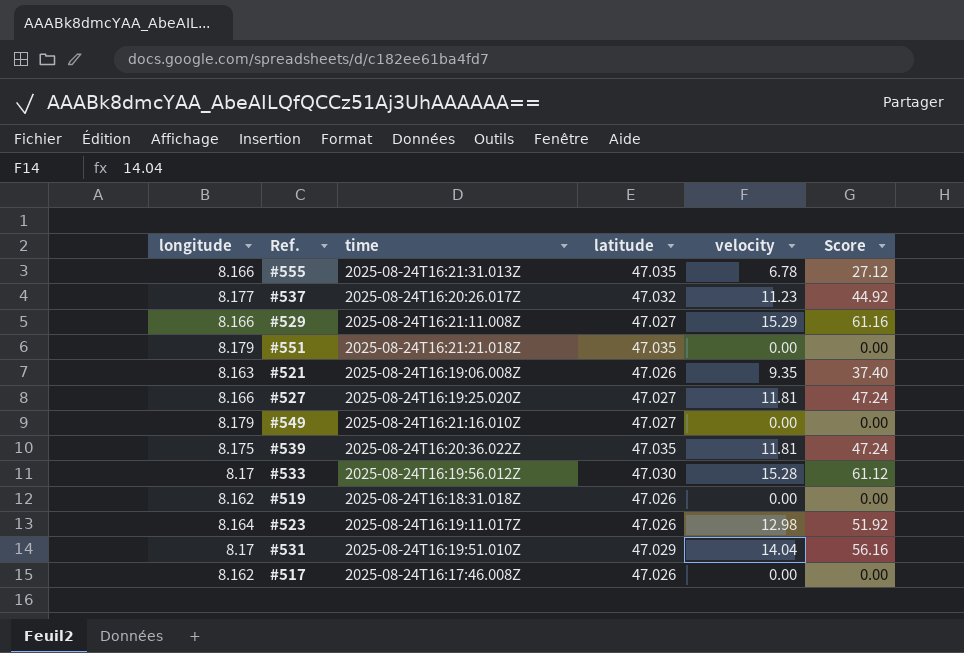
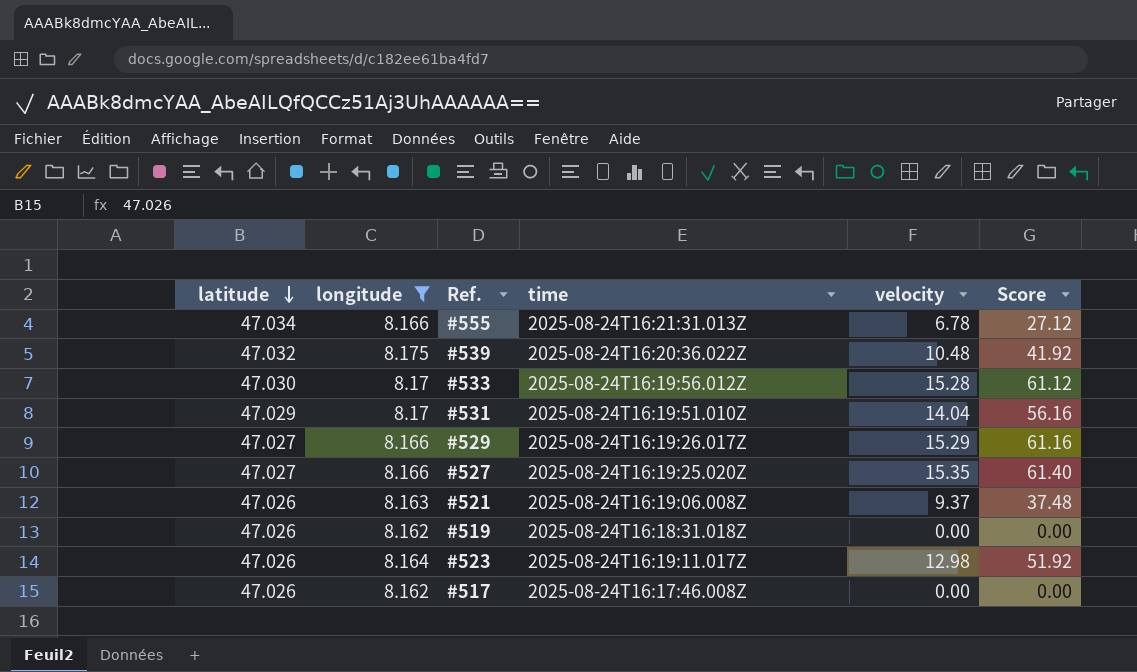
filter: none -> longitude <= 8.175
row order: none -> latitude descending
column latitude | position: 4 -> 1
#555 | latitude: 47.035 -> 47.034
#539 | latitude: 47.035 -> 47.032
#539 | velocity: 11.81 -> 10.48
#539 | Score: 47.24 -> 41.92
#529 | time: 2025-08-24T16:21:11.008Z -> 2025-08-24T16:19:26.017Z
#527 | velocity: 11.81 -> 15.35
#527 | Score: 47.24 -> 61.40
#521 | velocity: 9.35 -> 9.37
#521 | Score: 37.40 -> 37.48

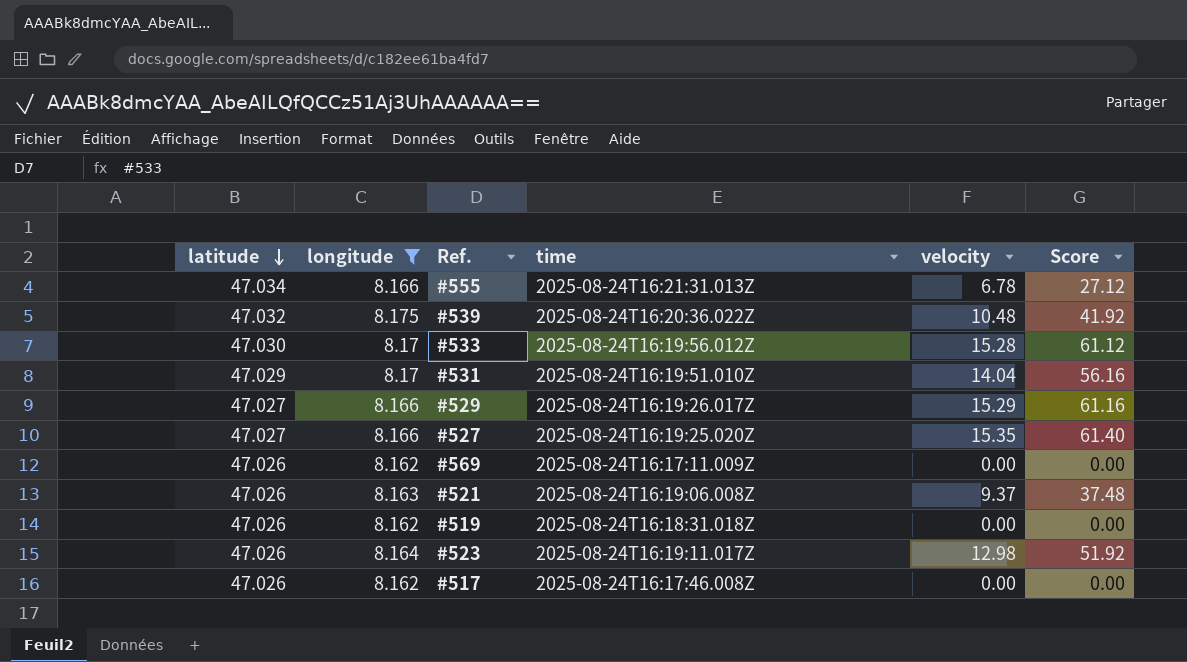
row #569: none -> 47.026 | 8.162 | 2025-08-24T16:17:11.009Z | 0.00 | 0.00

